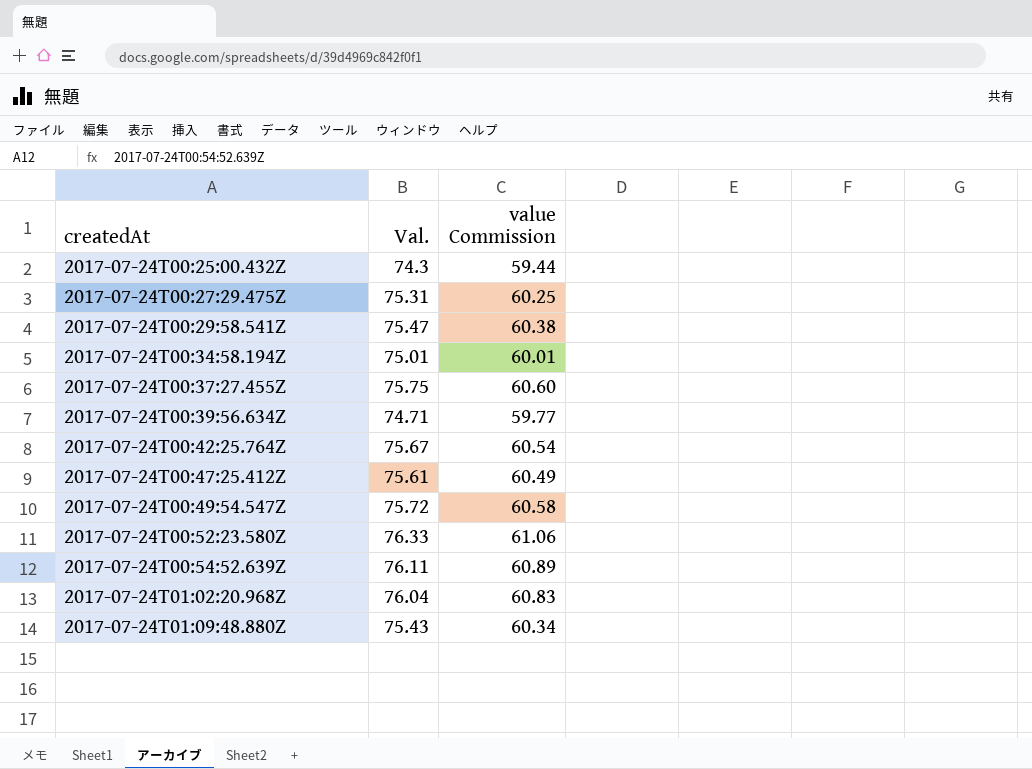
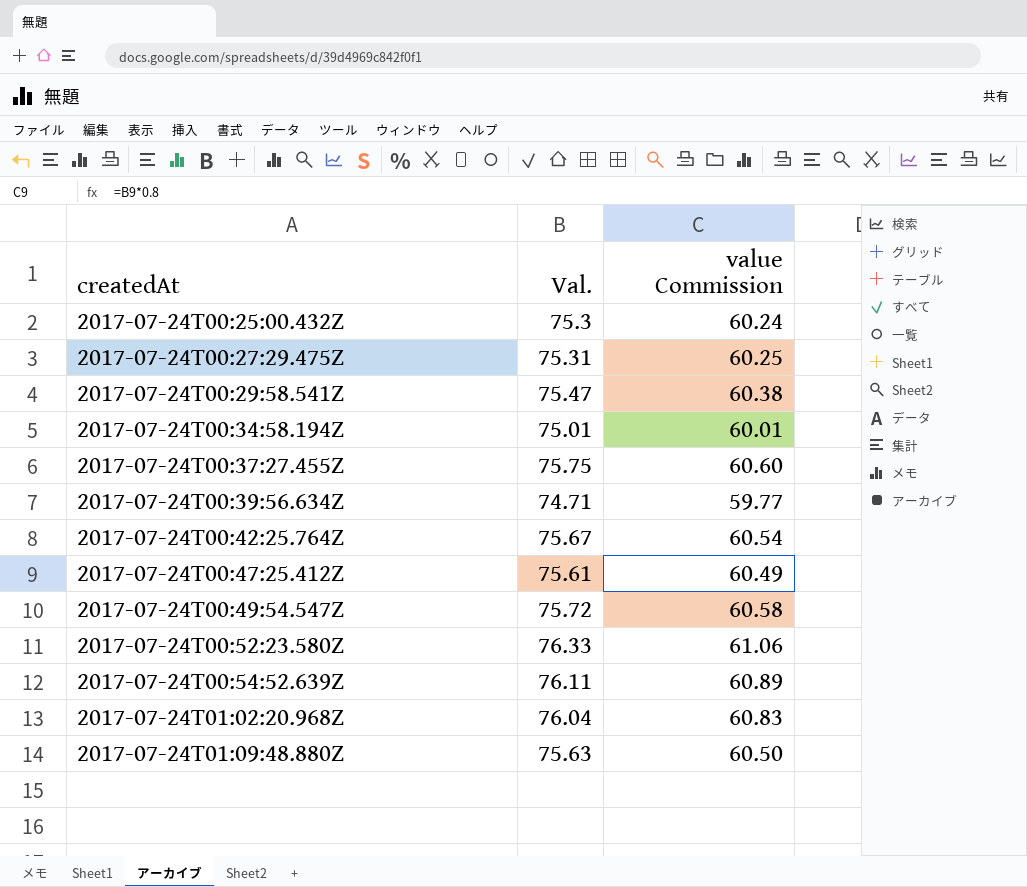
2017-07-24T00:25:00.432Z | Val.: 74.3 -> 75.3
2017-07-24T00:25:00.432Z | value Commission: 59.44 -> 60.24
2017-07-24T01:09:48.880Z | Val.: 75.43 -> 75.63
2017-07-24T01:09:48.880Z | value Commission: 60.34 -> 60.50

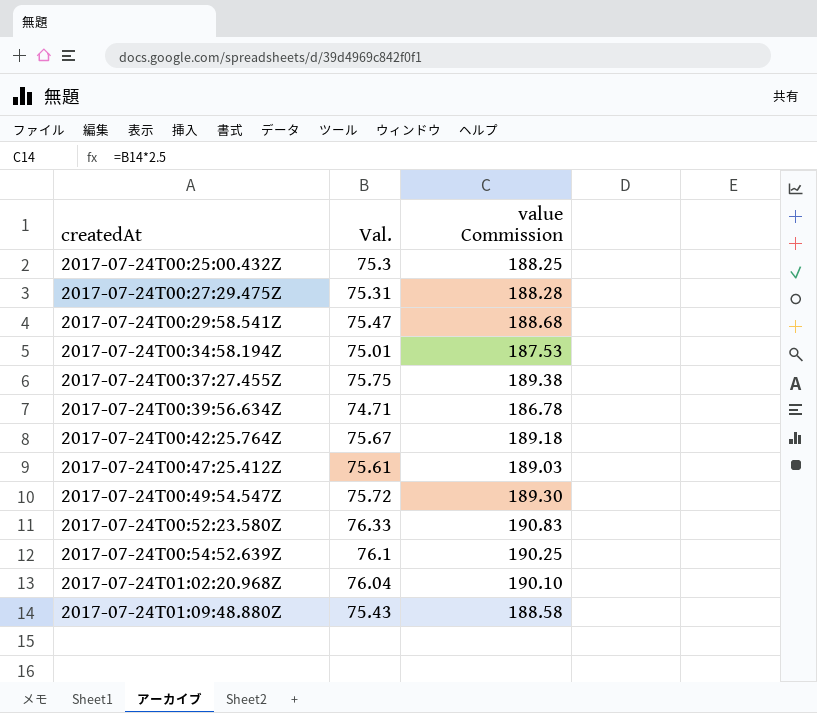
column value Commission | formula: [Val.] * 0.8 -> [Val.] * 2.5
2017-07-24T00:54:52.639Z | Val.: 76.11 -> 76.1
2017-07-24T01:09:48.880Z | Val.: 75.63 -> 75.43

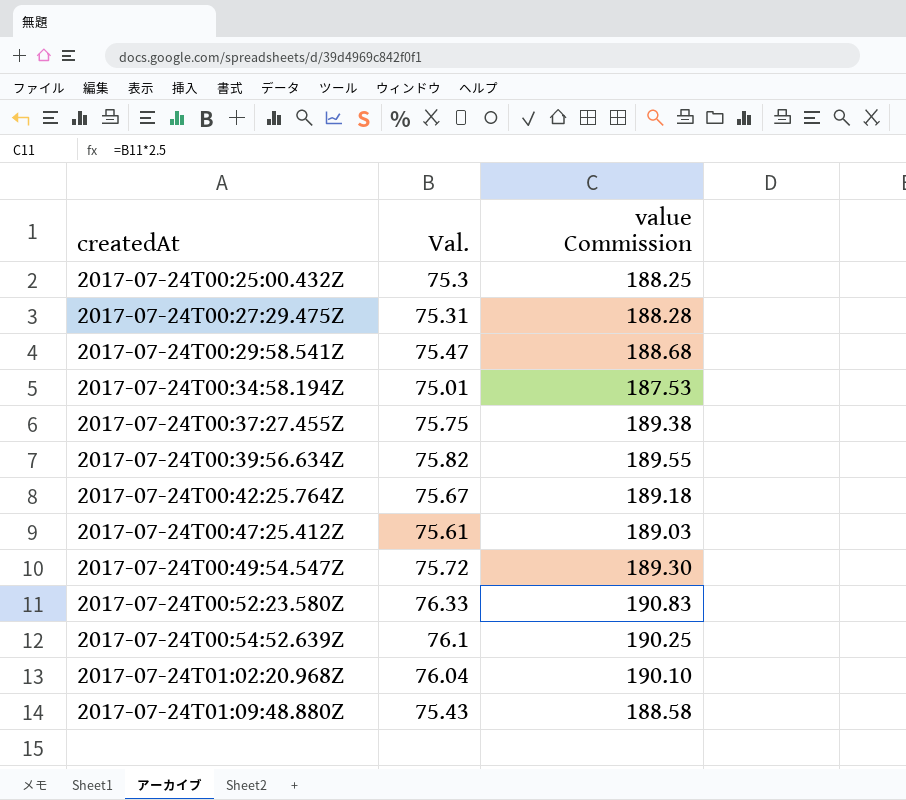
2017-07-24T00:39:56.634Z | Val.: 74.71 -> 75.82
2017-07-24T00:39:56.634Z | value Commission: 186.78 -> 189.55

